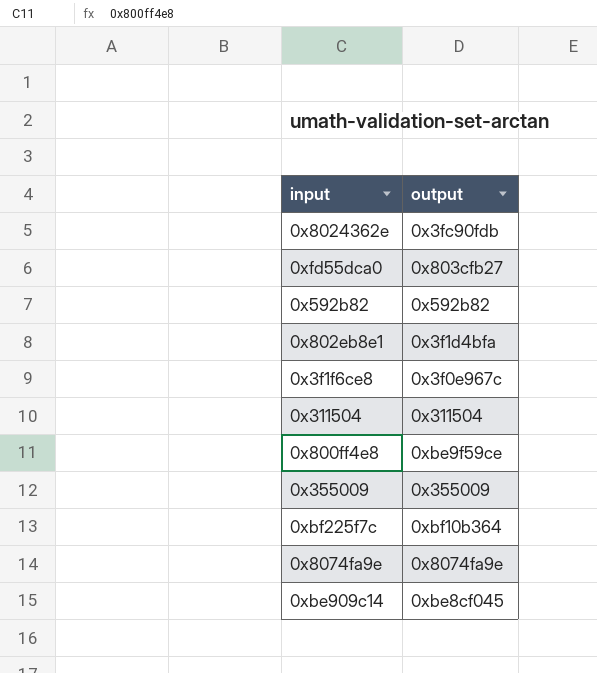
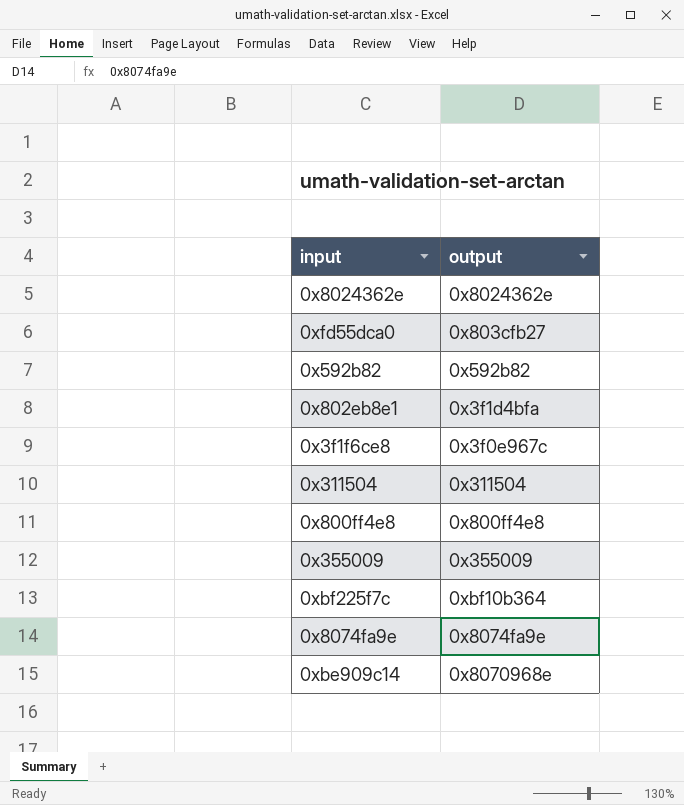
0x8024362e | output: 0x3fc90fdb -> 0x8024362e
0x800ff4e8 | output: 0xbe9f59ce -> 0x800ff4e8
0xbe909c14 | output: 0xbe8cf045 -> 0x8070968e

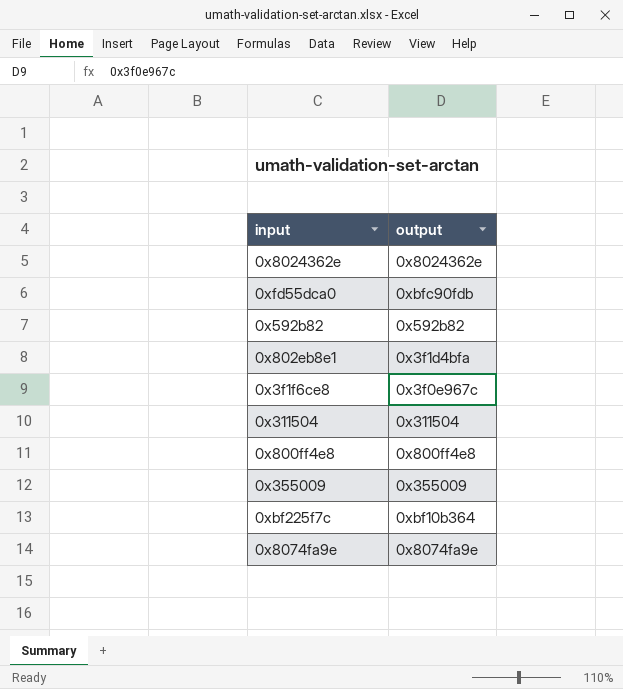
row 0xbe909c14: 0x8070968e -> none
0xfd55dca0 | output: 0x803cfb27 -> 0xbfc90fdb

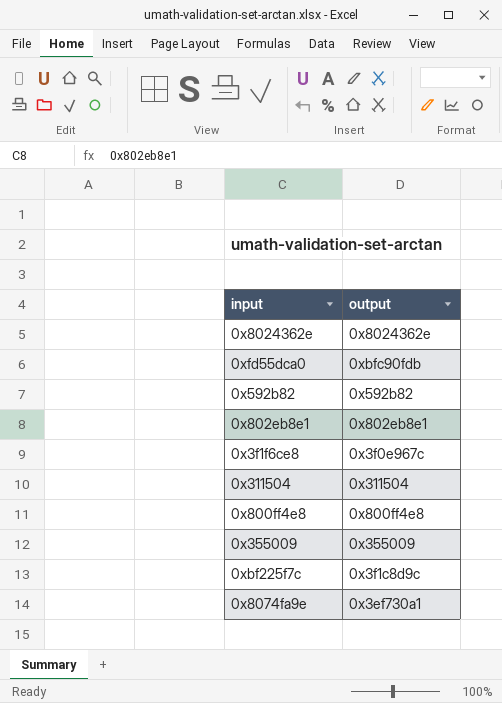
0x802eb8e1 | output: 0x3f1d4bfa -> 0x802eb8e1
0xbf225f7c | output: 0xbf10b364 -> 0x3f1c8d9c
0x8074fa9e | output: 0x8074fa9e -> 0x3ef730a1

